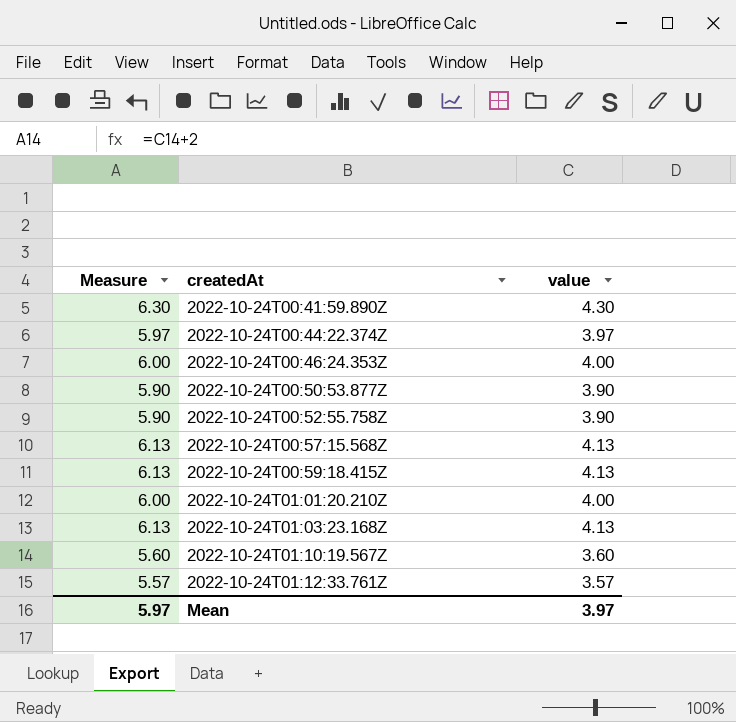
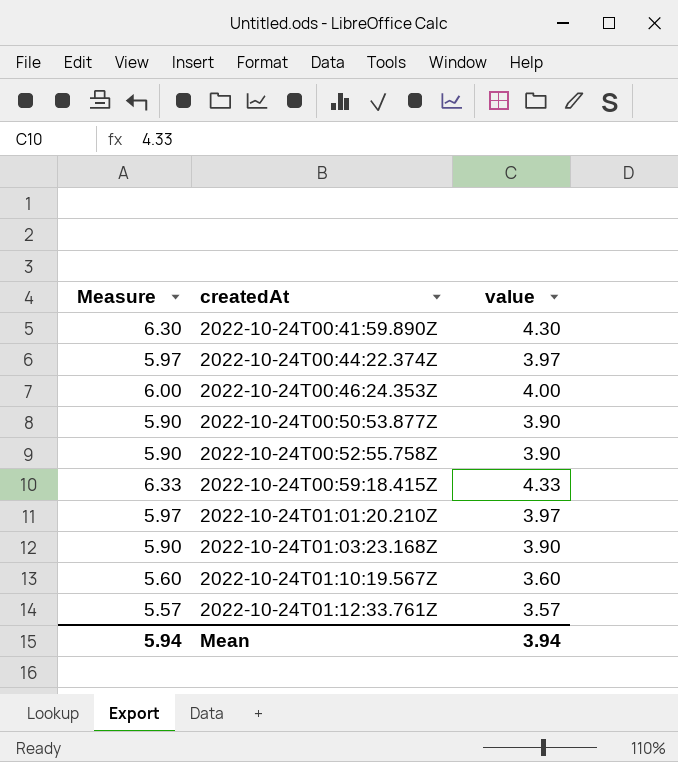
row 2022-10-24T00:57:15.568Z: 6.13 | 4.13 -> none
2022-10-24T00:59:18.415Z | Measure: 6.13 -> 6.33
2022-10-24T00:59:18.415Z | value: 4.13 -> 4.33
2022-10-24T01:01:20.210Z | Measure: 6.00 -> 5.97
2022-10-24T01:01:20.210Z | value: 4.00 -> 3.97
2022-10-24T01:03:23.168Z | Measure: 6.13 -> 5.90
2022-10-24T01:03:23.168Z | value: 4.13 -> 3.90
Mean | Measure: 5.97 -> 5.94
Mean | value: 3.97 -> 3.94

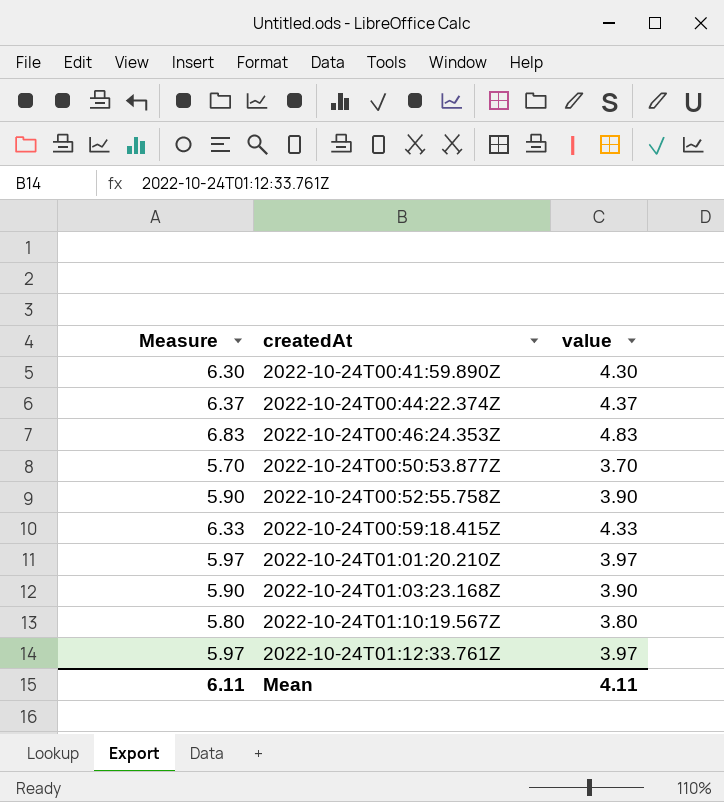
2022-10-24T00:44:22.374Z | Measure: 5.97 -> 6.37
2022-10-24T00:44:22.374Z | value: 3.97 -> 4.37
2022-10-24T00:46:24.353Z | Measure: 6.00 -> 6.83
2022-10-24T00:46:24.353Z | value: 4.00 -> 4.83
2022-10-24T00:50:53.877Z | Measure: 5.90 -> 5.70
2022-10-24T00:50:53.877Z | value: 3.90 -> 3.70
2022-10-24T01:10:19.567Z | Measure: 5.60 -> 5.80
2022-10-24T01:10:19.567Z | value: 3.60 -> 3.80
2022-10-24T01:12:33.761Z | Measure: 5.57 -> 5.97
2022-10-24T01:12:33.761Z | value: 3.57 -> 3.97
Mean | Measure: 5.94 -> 6.11
Mean | value: 3.94 -> 4.11

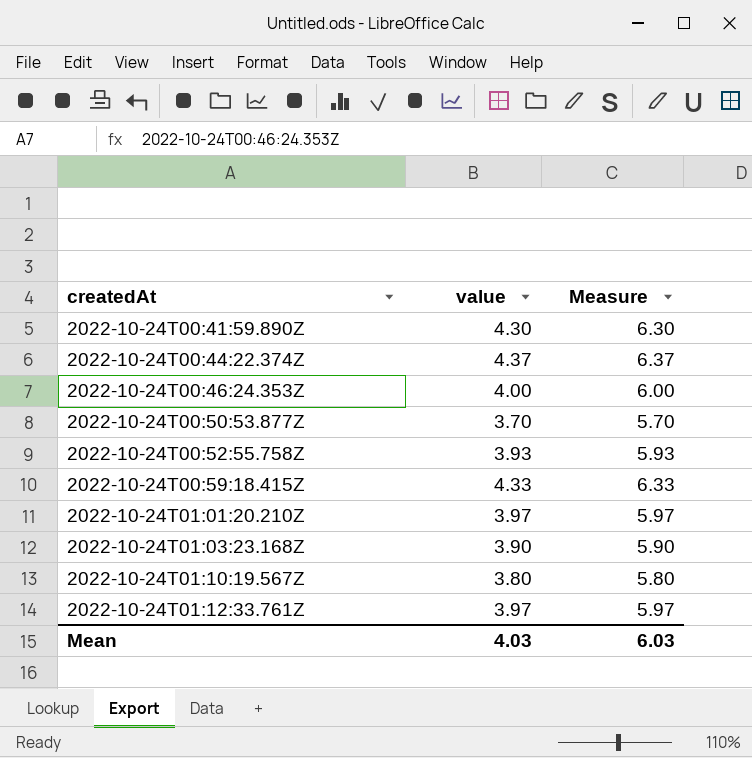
column Measure | position: 1 -> 3
2022-10-24T00:46:24.353Z | value: 4.83 -> 4.00
2022-10-24T00:46:24.353Z | Measure: 6.83 -> 6.00
2022-10-24T00:52:55.758Z | value: 3.90 -> 3.93
2022-10-24T00:52:55.758Z | Measure: 5.90 -> 5.93
Mean | value: 4.11 -> 4.03
Mean | Measure: 6.11 -> 6.03

